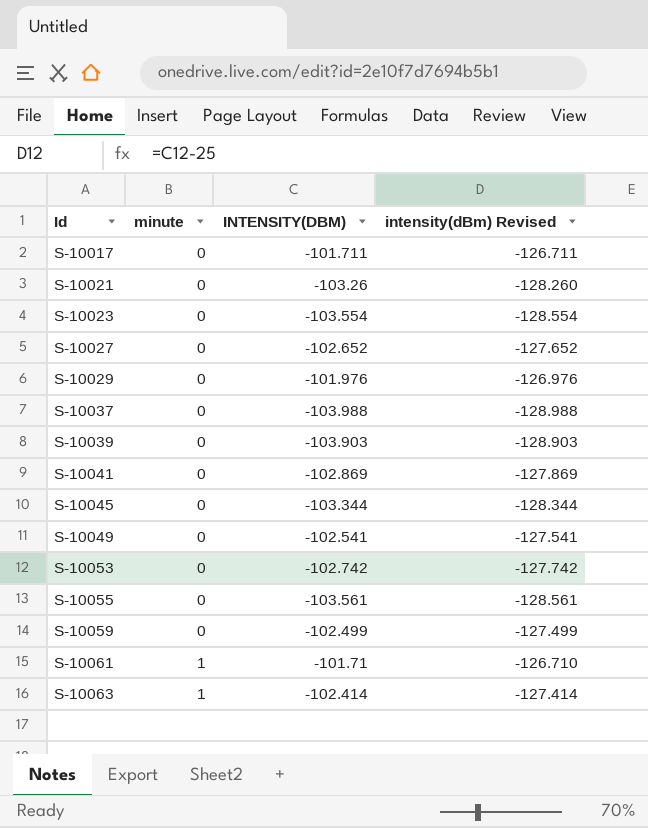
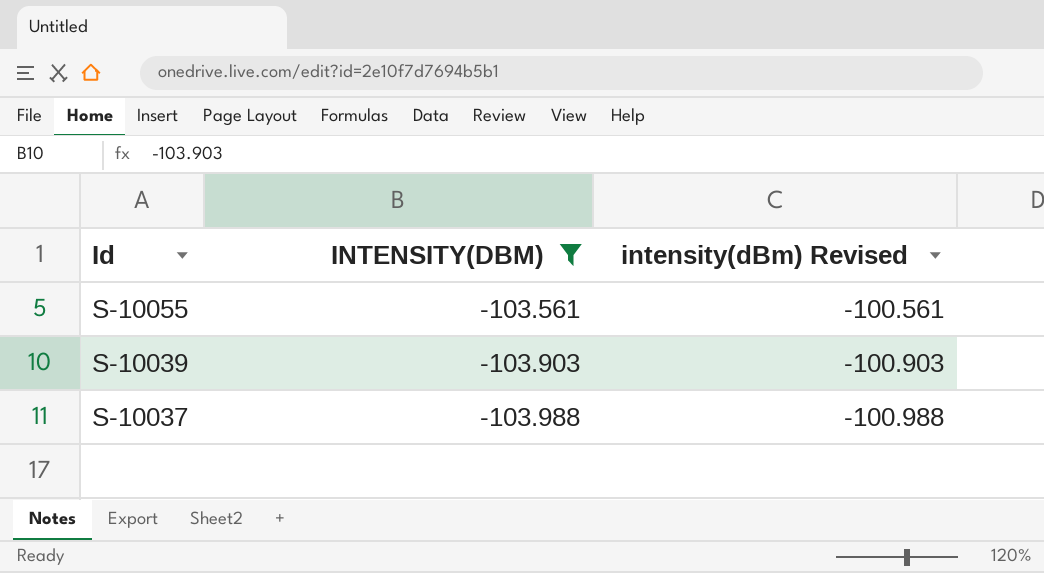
filter: none -> INTENSITY(DBM) <= -103.561
row order: Id ascending -> Id descending
column minute | position: 2 -> none
column intensity(dBm) Revised | formula: [INTENSITY(DBM)] - 25 -> [INTENSITY(DBM)] + 3

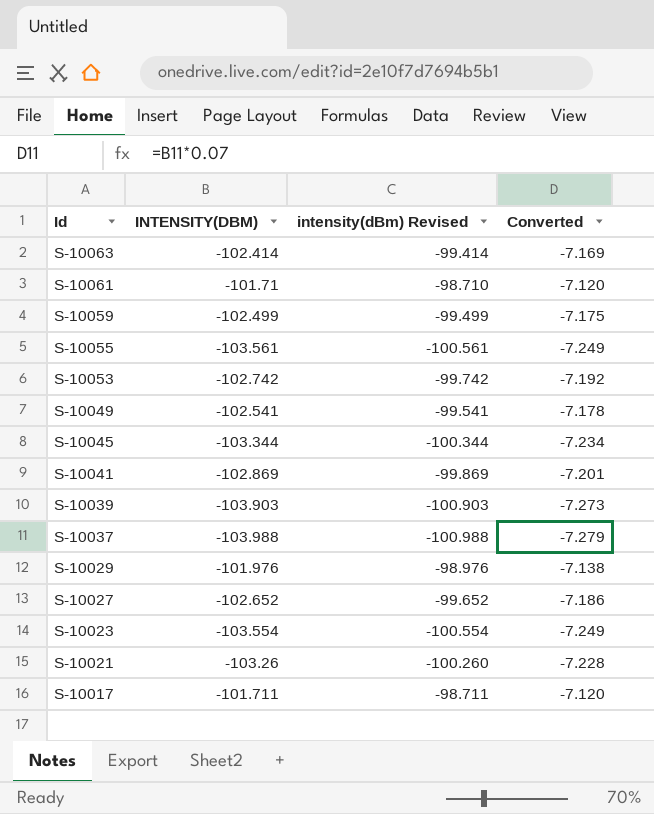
filter: INTENSITY(DBM) <= -103.561 -> none
column Converted | formula: none -> [INTENSITY(DBM)] * 0.07

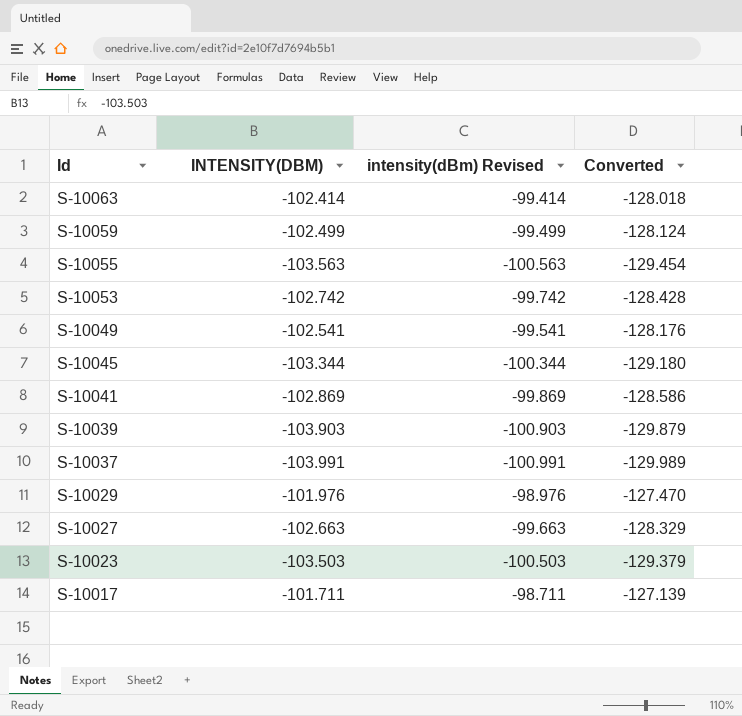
column Converted | formula: [INTENSITY(DBM)] * 0.07 -> [INTENSITY(DBM)] * 1.25
row S-10061: -101.71 | -98.710 | -7.120 -> none
row S-10021: -103.26 | -100.260 | -7.228 -> none
S-10055 | INTENSITY(DBM): -103.561 -> -103.563
S-10055 | intensity(dBm) Revised: -100.561 -> -100.563
S-10037 | INTENSITY(DBM): -103.988 -> -103.991
S-10037 | intensity(dBm) Revised: -100.988 -> -100.991
S-10027 | INTENSITY(DBM): -102.652 -> -102.663
S-10027 | intensity(dBm) Revised: -99.652 -> -99.663
S-10023 | INTENSITY(DBM): -103.554 -> -103.503
S-10023 | intensity(dBm) Revised: -100.554 -> -100.503

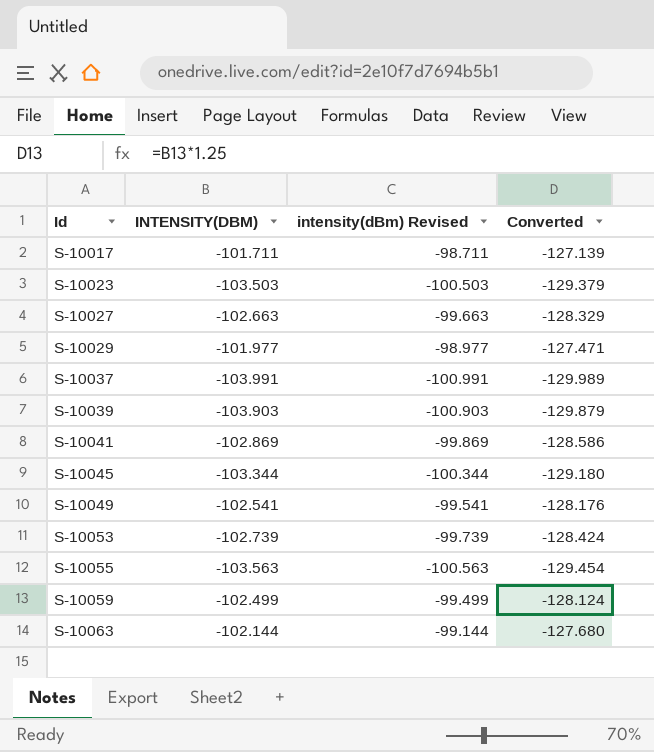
row order: Id descending -> Id ascending
S-10029 | INTENSITY(DBM): -101.976 -> -101.977
S-10029 | intensity(dBm) Revised: -98.976 -> -98.977
S-10029 | Converted: -127.470 -> -127.471
S-10053 | INTENSITY(DBM): -102.742 -> -102.739
S-10053 | intensity(dBm) Revised: -99.742 -> -99.739
S-10053 | Converted: -128.428 -> -128.424
S-10063 | INTENSITY(DBM): -102.414 -> -102.144
S-10063 | intensity(dBm) Revised: -99.414 -> -99.144
S-10063 | Converted: -128.018 -> -127.680

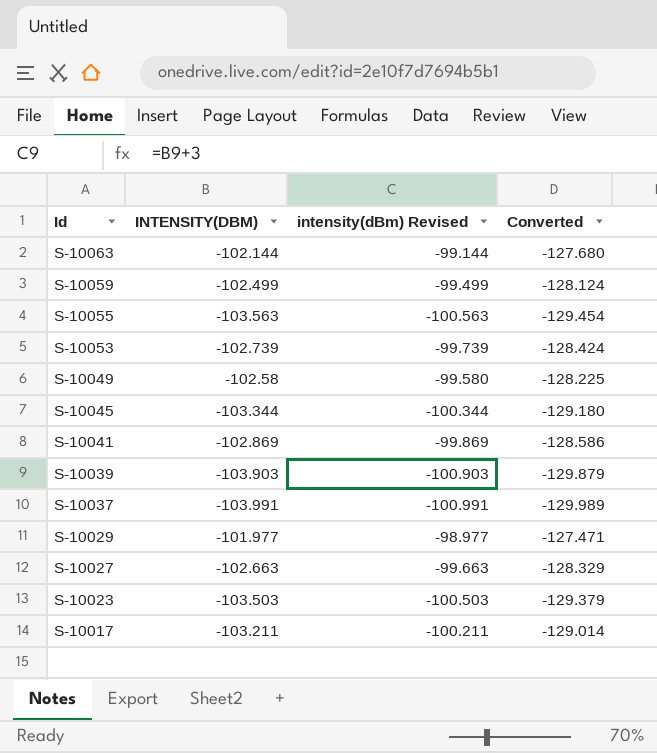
row order: Id ascending -> Id descending
S-10049 | INTENSITY(DBM): -102.541 -> -102.58
S-10049 | intensity(dBm) Revised: -99.541 -> -99.580
S-10049 | Converted: -128.176 -> -128.225
S-10017 | INTENSITY(DBM): -101.711 -> -103.211
S-10017 | intensity(dBm) Revised: -98.711 -> -100.211
S-10017 | Converted: -127.139 -> -129.014

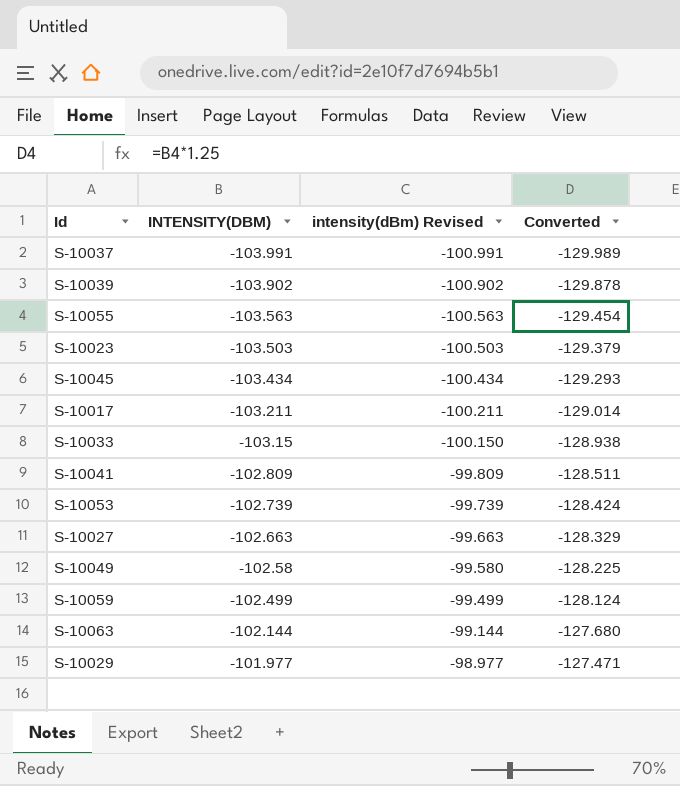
row order: Id descending -> INTENSITY(DBM) ascending
S-10039 | INTENSITY(DBM): -103.903 -> -103.902
S-10039 | intensity(dBm) Revised: -100.903 -> -100.902
S-10039 | Converted: -129.879 -> -129.878
S-10045 | INTENSITY(DBM): -103.344 -> -103.434
S-10045 | intensity(dBm) Revised: -100.344 -> -100.434
S-10045 | Converted: -129.180 -> -129.293
row S-10033: none -> -103.15 | -100.150 | -128.938
S-10041 | INTENSITY(DBM): -102.869 -> -102.809
S-10041 | intensity(dBm) Revised: -99.869 -> -99.809
S-10041 | Converted: -128.586 -> -128.511

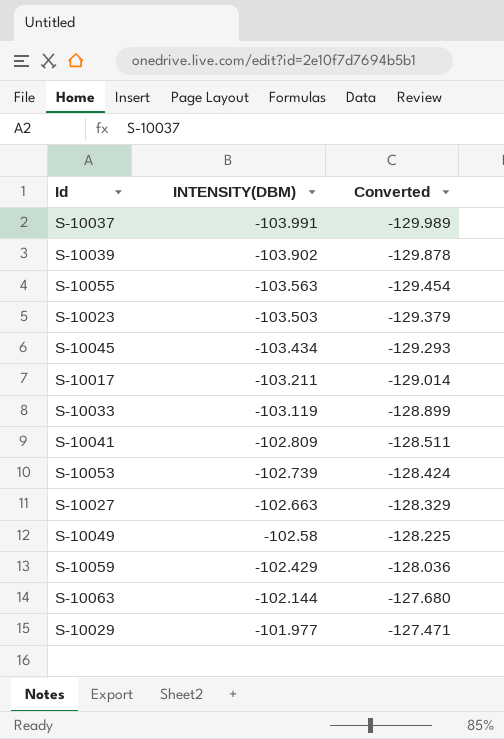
column intensity(dBm) Revised | formula: [INTENSITY(DBM)] + 3 -> none
S-10033 | INTENSITY(DBM): -103.15 -> -103.119
S-10033 | Converted: -128.938 -> -128.899
S-10059 | INTENSITY(DBM): -102.499 -> -102.429
S-10059 | Converted: -128.124 -> -128.036

